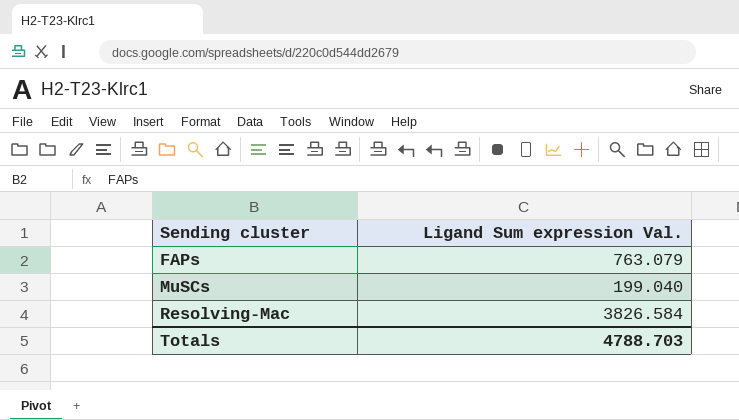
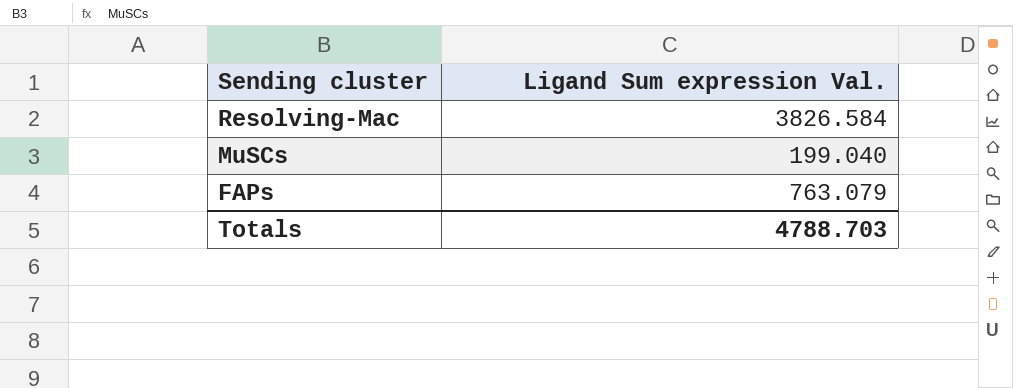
row order: Sending cluster ascending -> Sending cluster descending

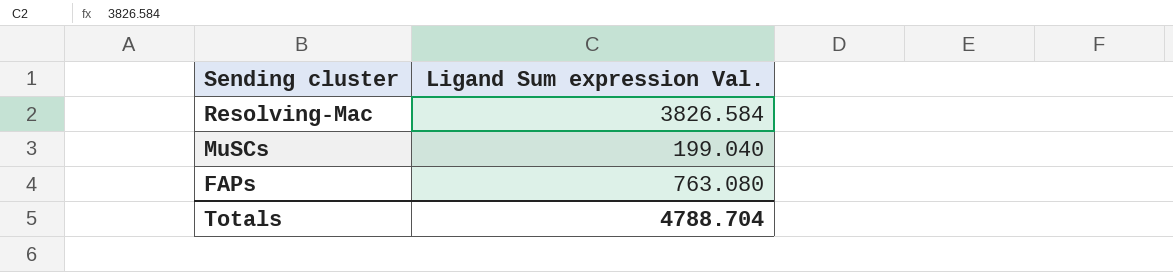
FAPs | Ligand Sum expression Val.: 763.079 -> 763.080
Totals | Ligand Sum expression Val.: 4788.703 -> 4788.704

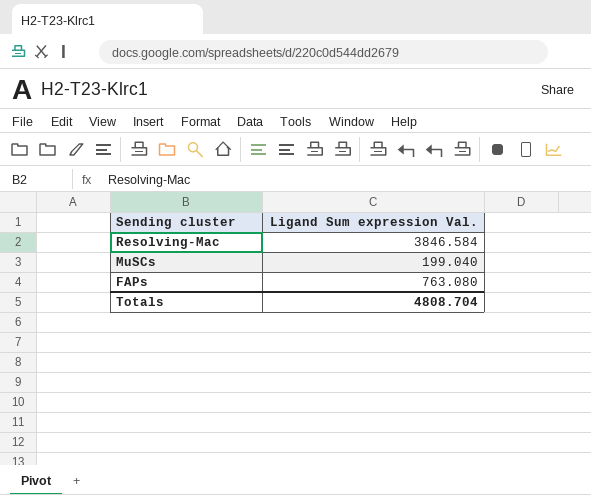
Resolving-Mac | Ligand Sum expression Val.: 3826.584 -> 3846.584
Totals | Ligand Sum expression Val.: 4788.704 -> 4808.704

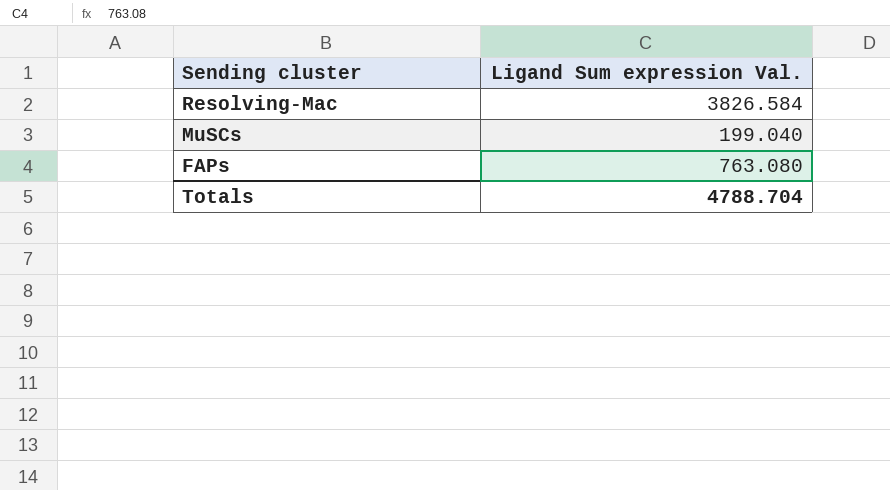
Resolving-Mac | Ligand Sum expression Val.: 3846.584 -> 3826.584
Totals | Ligand Sum expression Val.: 4808.704 -> 4788.704

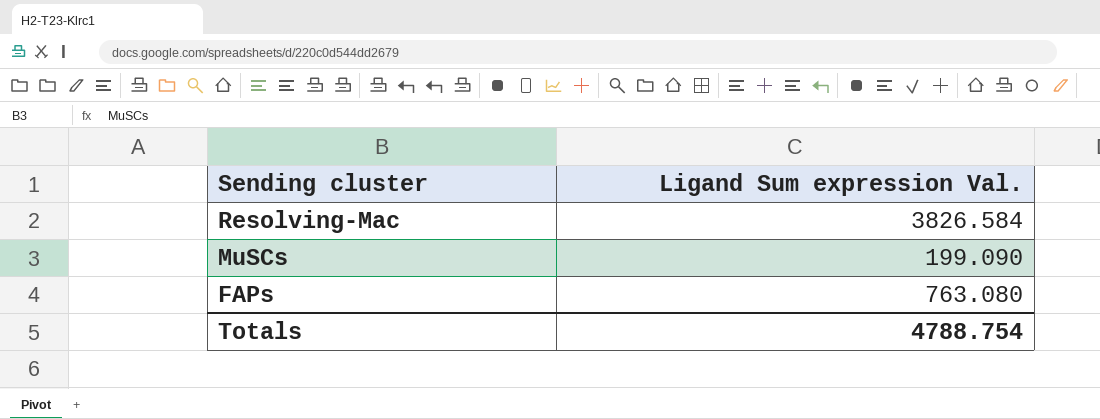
MuSCs | Ligand Sum expression Val.: 199.040 -> 199.090
Totals | Ligand Sum expression Val.: 4788.704 -> 4788.754

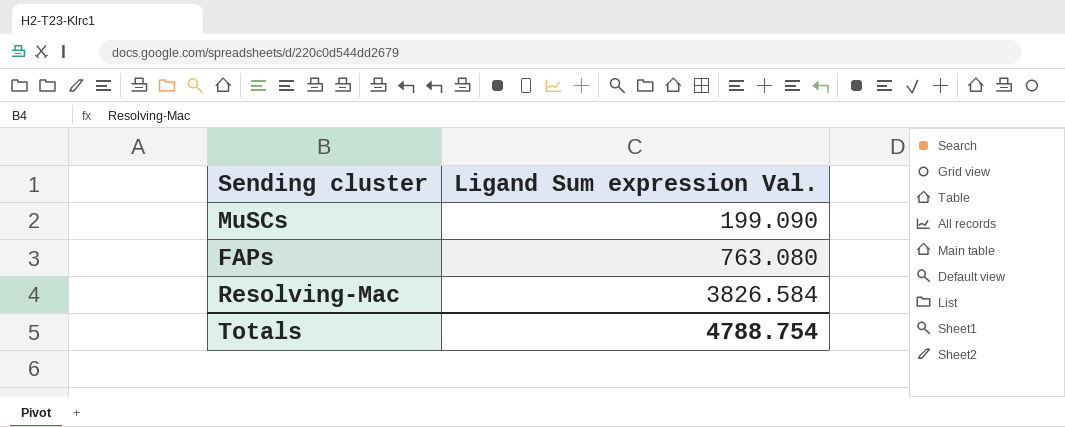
row order: Sending cluster descending -> Ligand Sum expression Val. ascending

